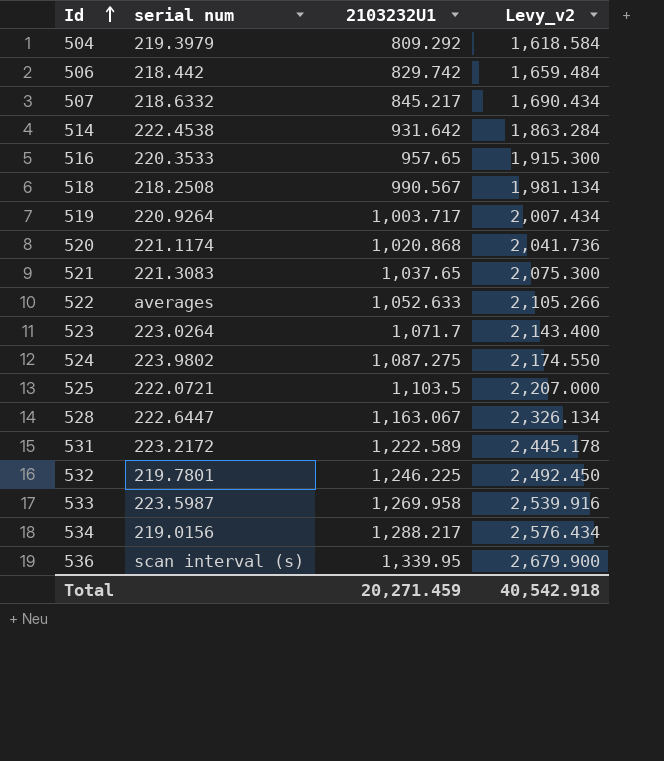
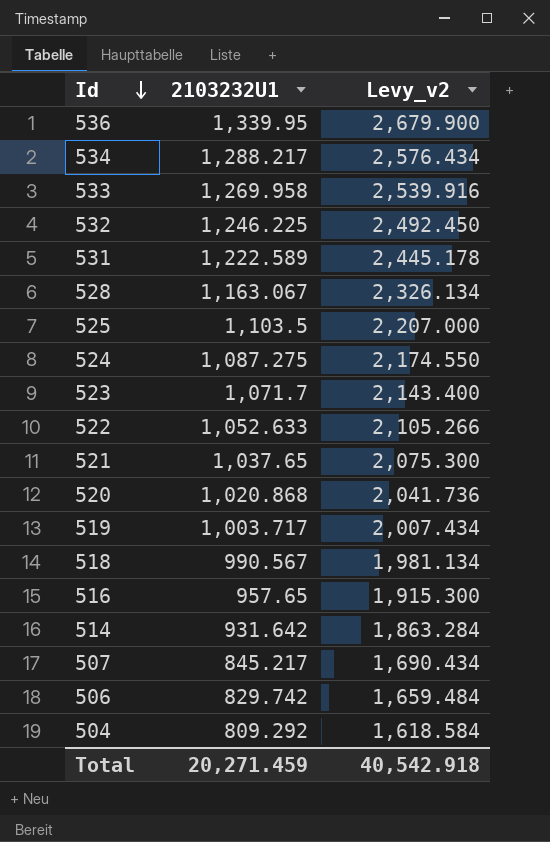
row order: Id ascending -> Id descending
column serial num | position: 2 -> none

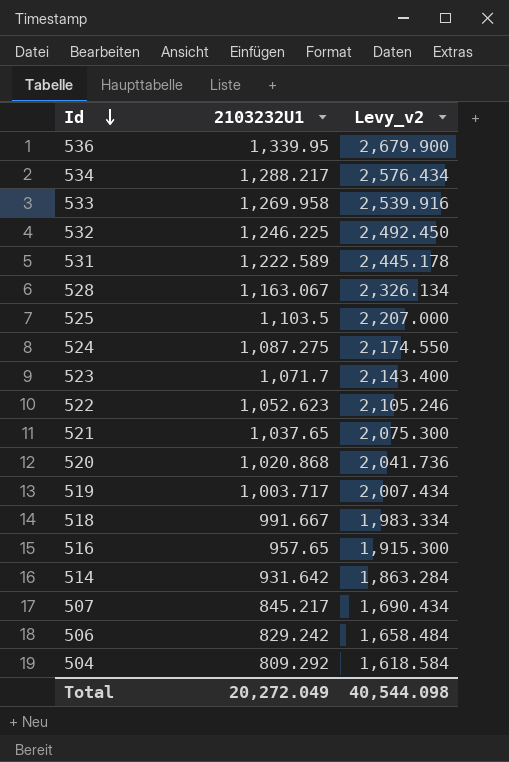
522 | 2103232U1: 1,052.633 -> 1,052.623
522 | Levy_v2: 2,105.266 -> 2,105.246
518 | 2103232U1: 990.567 -> 991.667
518 | Levy_v2: 1,981.134 -> 1,983.334
506 | 2103232U1: 829.742 -> 829.242
506 | Levy_v2: 1,659.484 -> 1,658.484
Total | 2103232U1: 20,271.459 -> 20,272.049
Total | Levy_v2: 40,542.918 -> 40,544.098

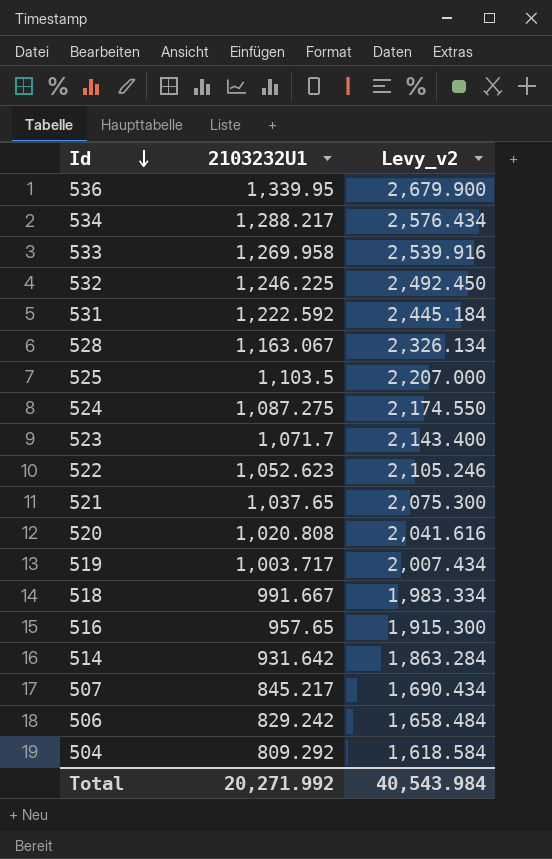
531 | 2103232U1: 1,222.589 -> 1,222.592
531 | Levy_v2: 2,445.178 -> 2,445.184
520 | 2103232U1: 1,020.868 -> 1,020.808
520 | Levy_v2: 2,041.736 -> 2,041.616
Total | 2103232U1: 20,272.049 -> 20,271.992
Total | Levy_v2: 40,544.098 -> 40,543.984

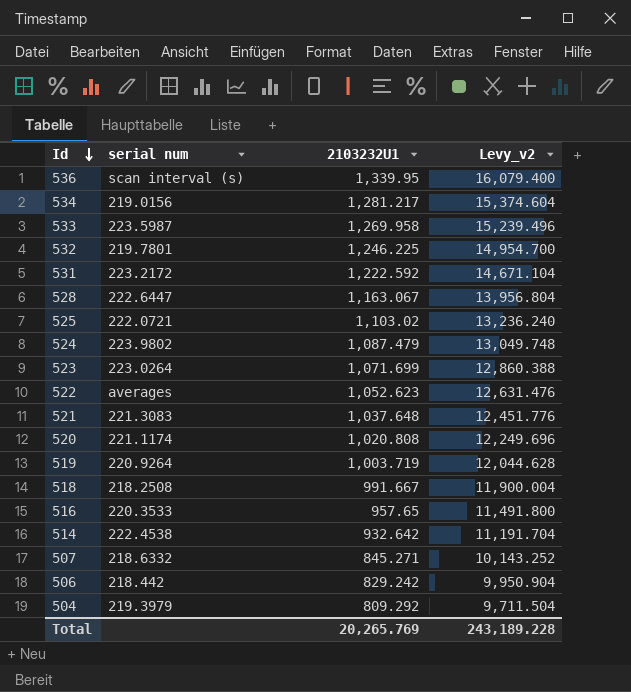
column serial num | position: none -> 2
column Levy_v2 | formula: [2103232U1] * 2 -> [2103232U1] * 12
534 | 2103232U1: 1,288.217 -> 1,281.217
525 | 2103232U1: 1,103.5 -> 1,103.02
524 | 2103232U1: 1,087.275 -> 1,087.479
523 | 2103232U1: 1,071.7 -> 1,071.699
521 | 2103232U1: 1,037.65 -> 1,037.648
519 | 2103232U1: 1,003.717 -> 1,003.719
514 | 2103232U1: 931.642 -> 932.642
507 | 2103232U1: 845.217 -> 845.271
Total | 2103232U1: 20,271.992 -> 20,265.769
Total | Levy_v2: 40,543.984 -> 243,189.228

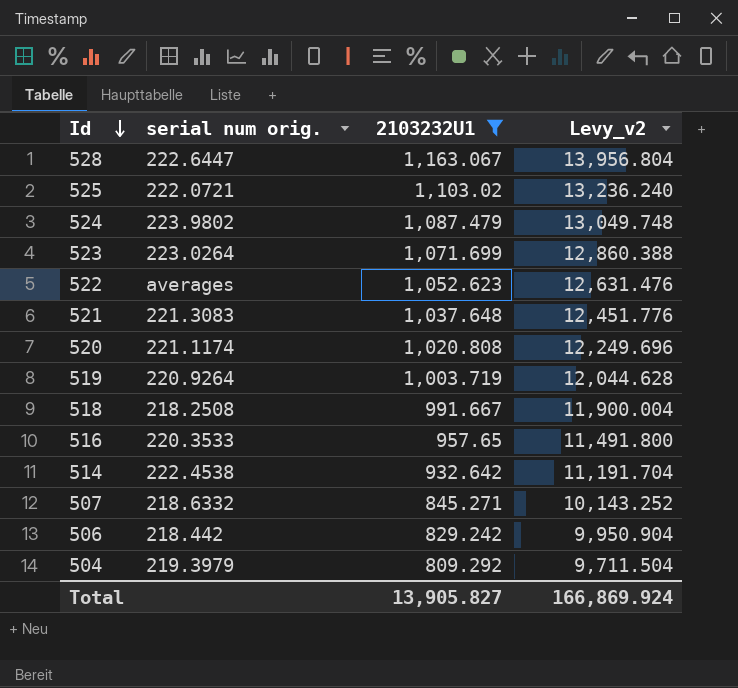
filter: none -> 2103232U1 <= 1,163.067
column name: serial num -> serial num orig.
Total | 2103232U1: 20,265.769 -> 13,905.827
Total | Levy_v2: 243,189.228 -> 166,869.924

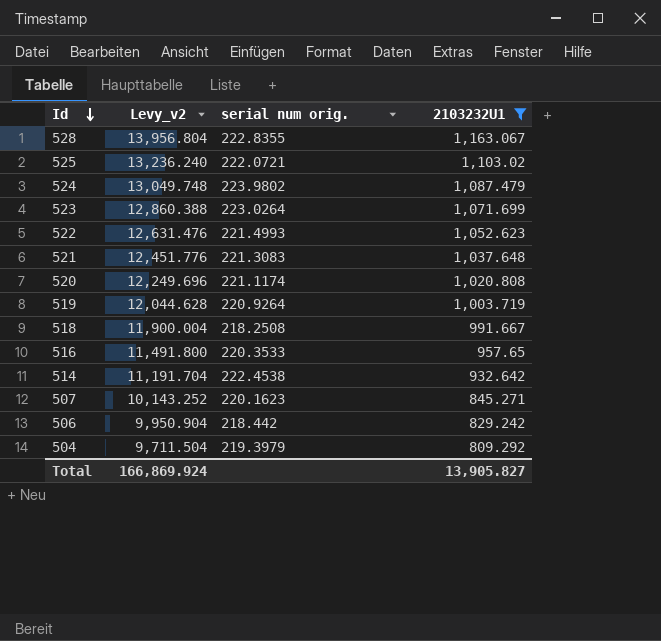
column Levy_v2 | position: 4 -> 2
528 | serial num orig.: 222.6447 -> 222.8355
522 | serial num orig.: averages -> 221.4993
507 | serial num orig.: 218.6332 -> 220.1623

